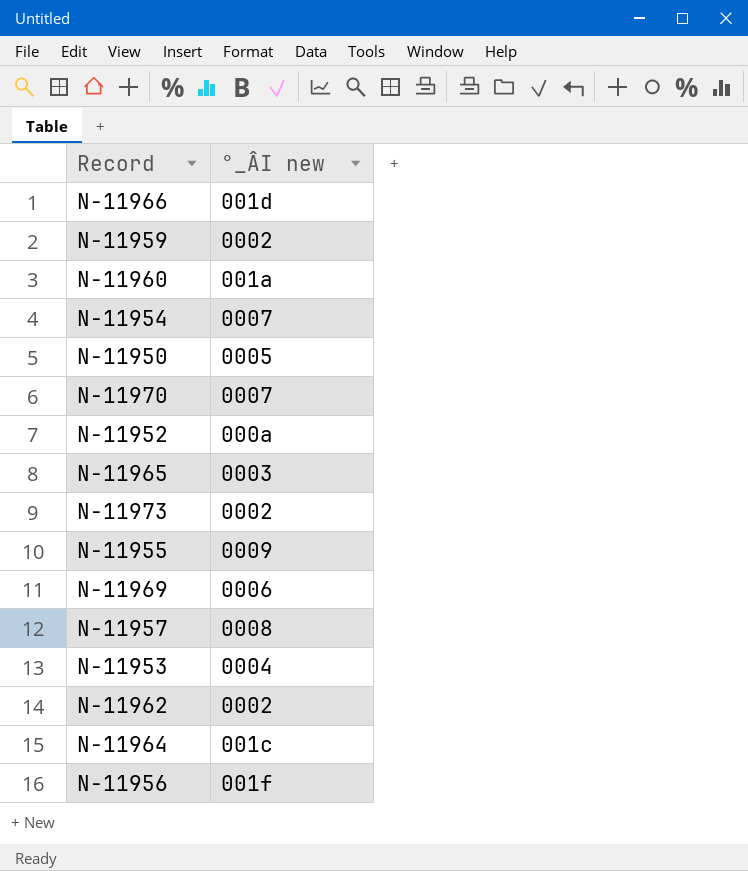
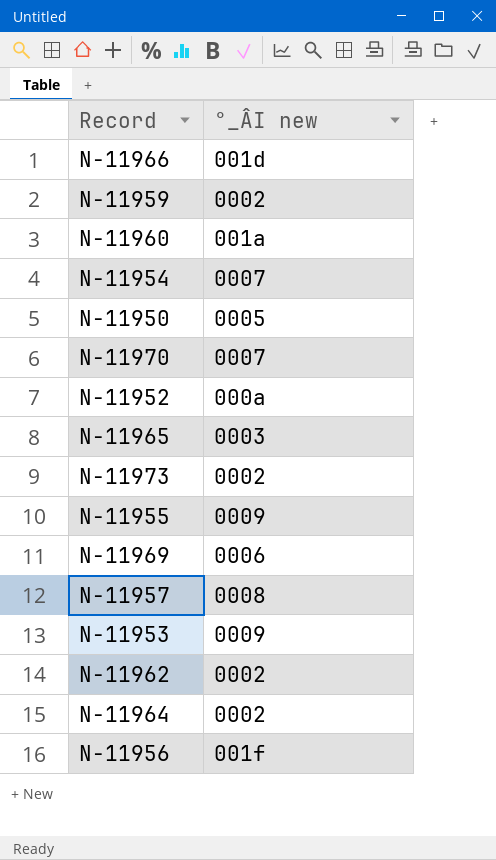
N-11953 | °_ÂI new: 0004 -> 0009
N-11964 | °_ÂI new: 001c -> 0002

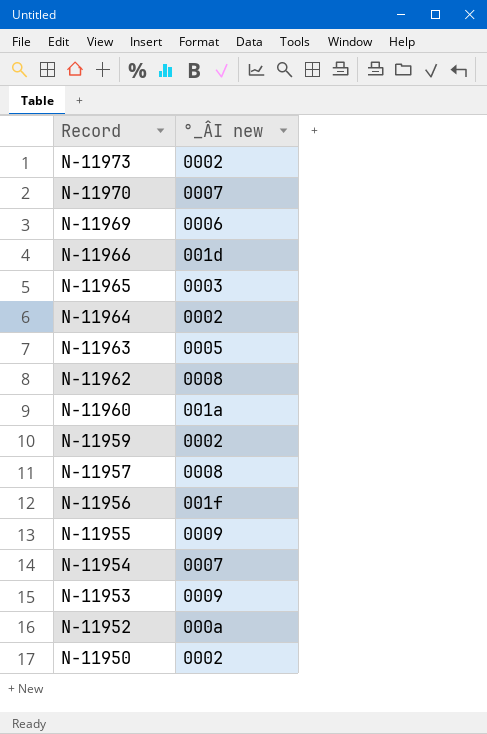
row order: none -> Record descending
row N-11963: none -> 0005
N-11962 | °_ÂI new: 0002 -> 0008
N-11950 | °_ÂI new: 0005 -> 0002

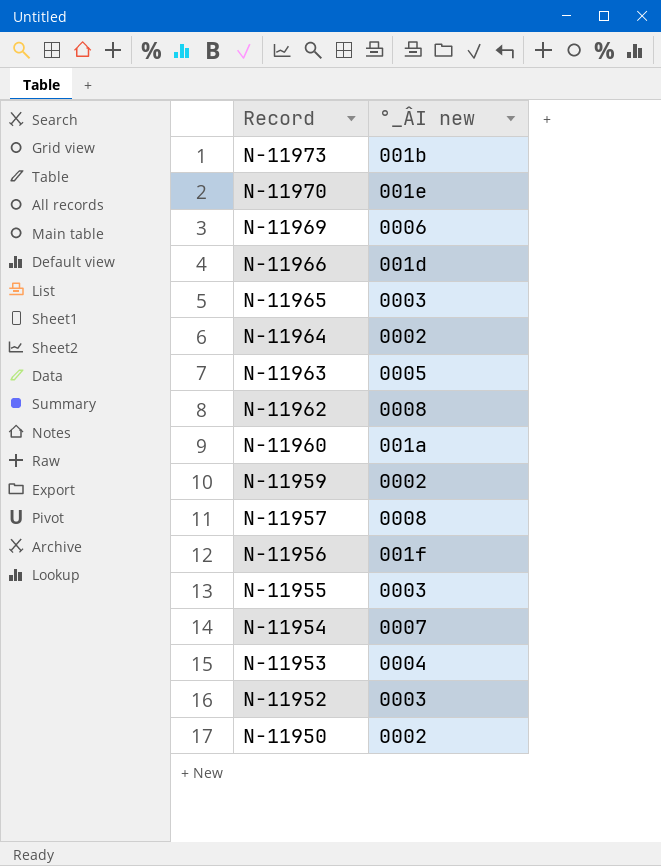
N-11973 | °_ÂI new: 0002 -> 001b
N-11970 | °_ÂI new: 0007 -> 001e
N-11955 | °_ÂI new: 0009 -> 0003
N-11953 | °_ÂI new: 0009 -> 0004
N-11952 | °_ÂI new: 000a -> 0003

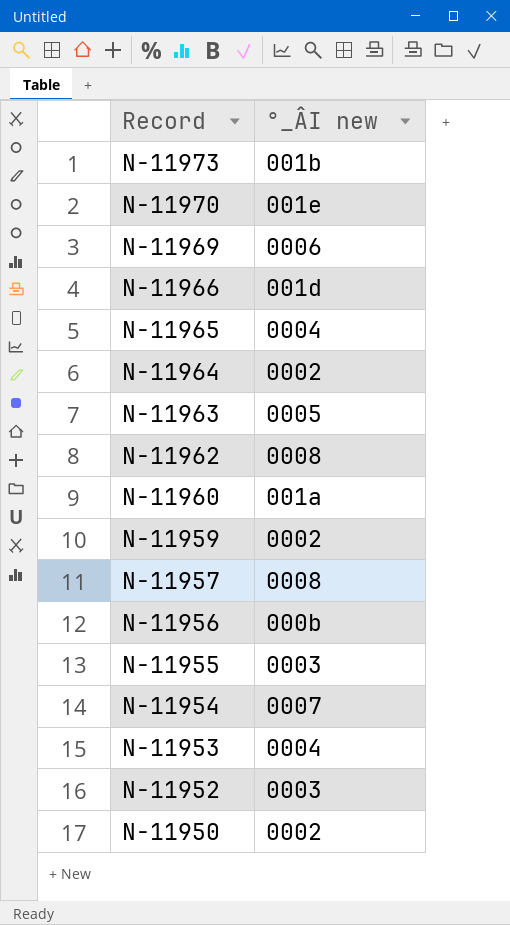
N-11965 | °_ÂI new: 0003 -> 0004
N-11956 | °_ÂI new: 001f -> 000b

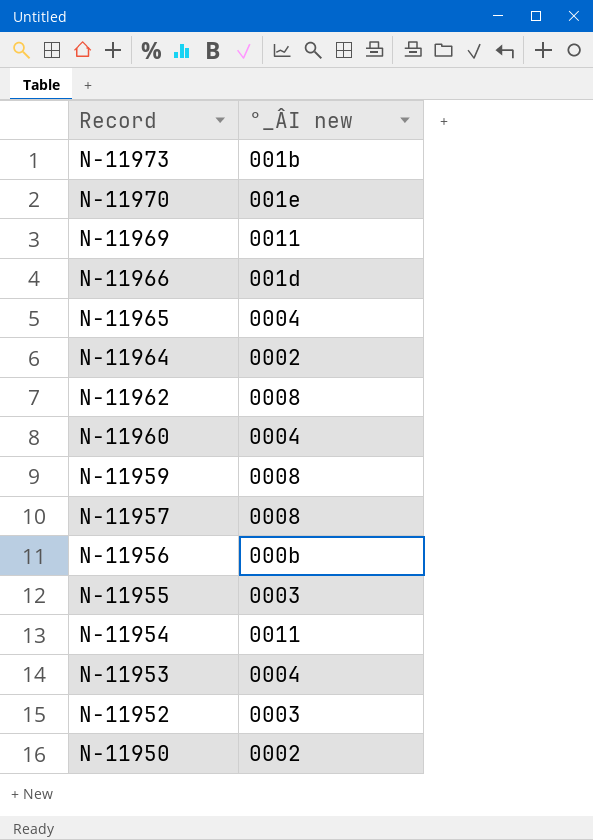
row N-11963: 0005 -> none
N-11969 | °_ÂI new: 0006 -> 0011
N-11960 | °_ÂI new: 001a -> 0004
N-11959 | °_ÂI new: 0002 -> 0008
N-11954 | °_ÂI new: 0007 -> 0011

